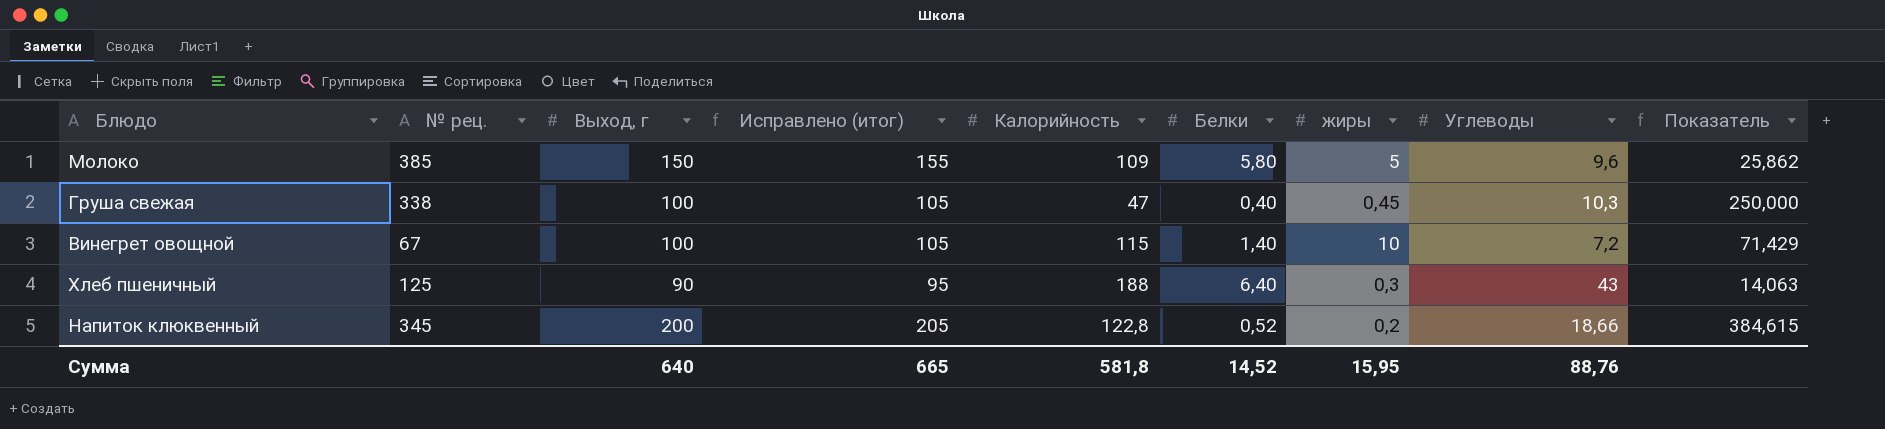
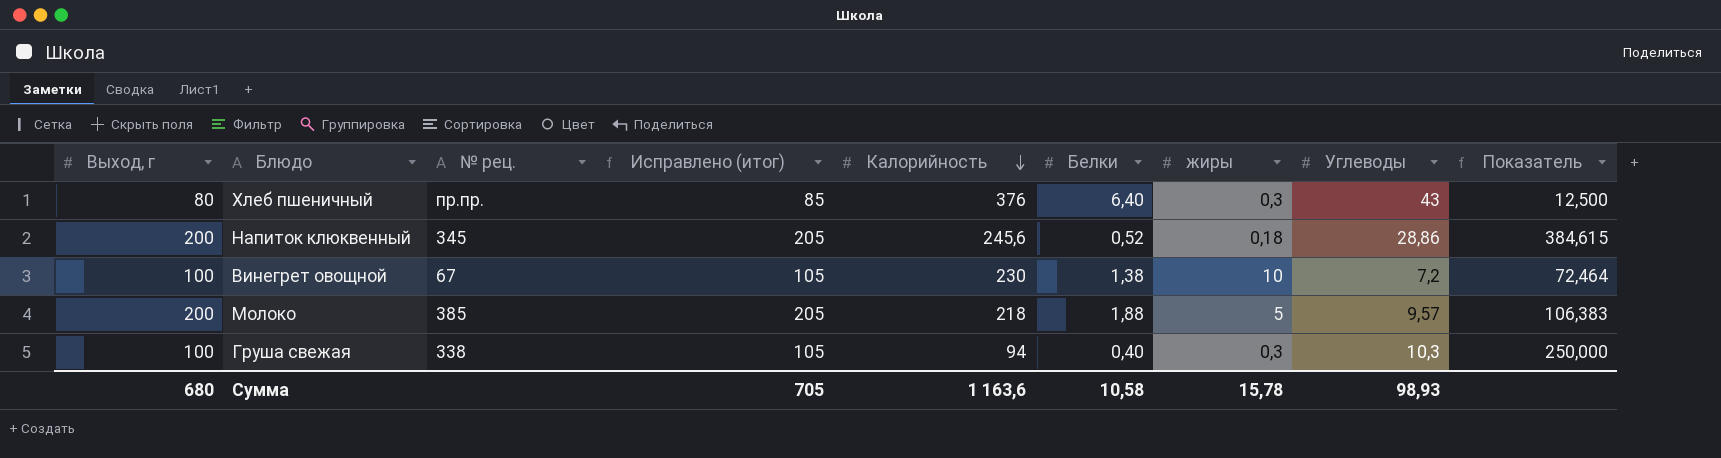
row order: none -> Калорийность descending
column Выход, г | position: 3 -> 1
Хлеб пшеничный | Выход, г: 90 -> 80
Хлеб пшеничный | № рец.: 125 -> пр.пр.
Хлеб пшеничный | Исправлено (итог): 95 -> 85
Хлеб пшеничный | Калорийность: 188 -> 376
Хлеб пшеничный | Показатель: 14,063 -> 12,500
Напиток клюквенный | Калорийность: 122,8 -> 245,6
Напиток клюквенный | жиры: 0,2 -> 0,18
Напиток клюквенный | Углеводы: 18,66 -> 28,86
Винегрет овощной | Калорийность: 115 -> 230
Винегрет овощной | Белки: 1,40 -> 1,38
Винегрет овощной | Показатель: 71,429 -> 72,464
Молоко | Выход, г: 150 -> 200
Молоко | Исправлено (итог): 155 -> 205
Молоко | Калорийность: 109 -> 218
Молоко | Белки: 5,80 -> 1,88
Молоко | Углеводы: 9,6 -> 9,57
Молоко | Показатель: 25,862 -> 106,383
Груша свежая | Калорийность: 47 -> 94
Груша свежая | жиры: 0,45 -> 0,3
Сумма | Выход, г: 640 -> 680
Сумма | Исправлено (итог): 665 -> 705
Сумма | Калорийность: 581,8 -> 1 163,6
Сумма | Белки: 14,52 -> 10,58
Сумма | жиры: 15,95 -> 15,78
Сумма | Углеводы: 88,76 -> 98,93

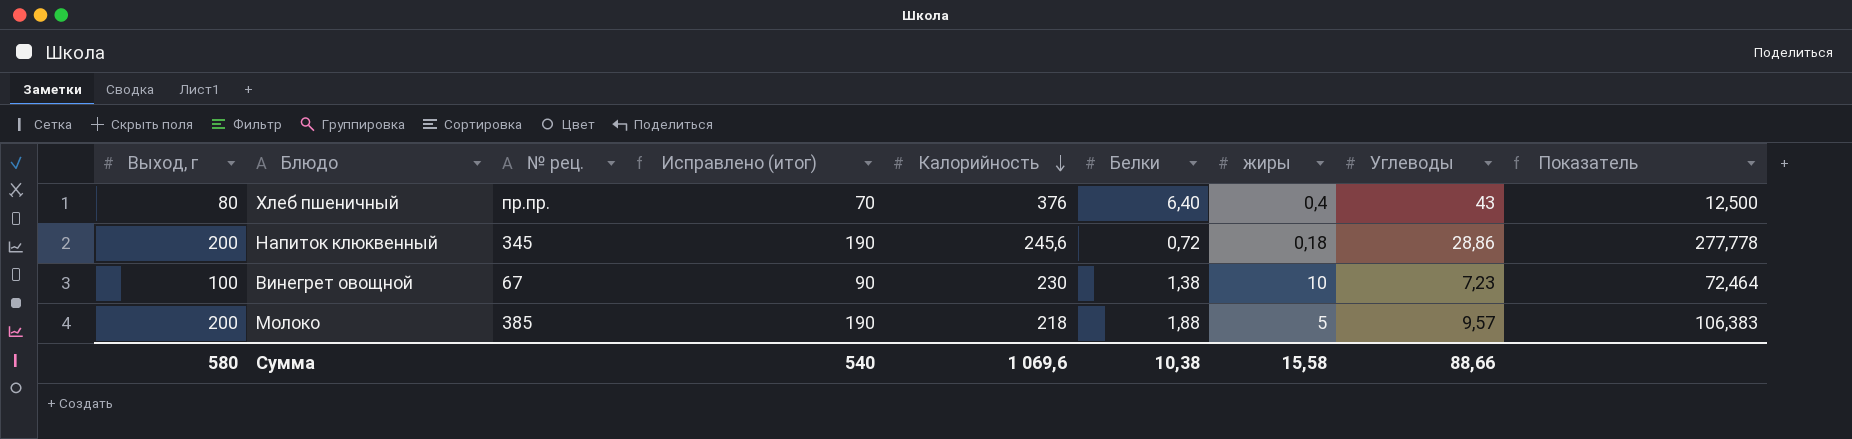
column Исправлено (итог) | formula: [Выход, г] + 5 -> [Выход, г] - 10
row Груша свежая: 100 | 338 | 105 | 94 | 0,40 | 0,3 | 10,3 | 250,000 -> none
Хлеб пшеничный | жиры: 0,3 -> 0,4
Напиток клюквенный | Белки: 0,52 -> 0,72
Напиток клюквенный | Показатель: 384,615 -> 277,778
Винегрет овощной | Углеводы: 7,2 -> 7,23
Сумма | Выход, г: 680 -> 580
Сумма | Исправлено (итог): 705 -> 540
Сумма | Калорийность: 1 163,6 -> 1 069,6
Сумма | Белки: 10,58 -> 10,38
Сумма | жиры: 15,78 -> 15,58
Сумма | Углеводы: 98,93 -> 88,66

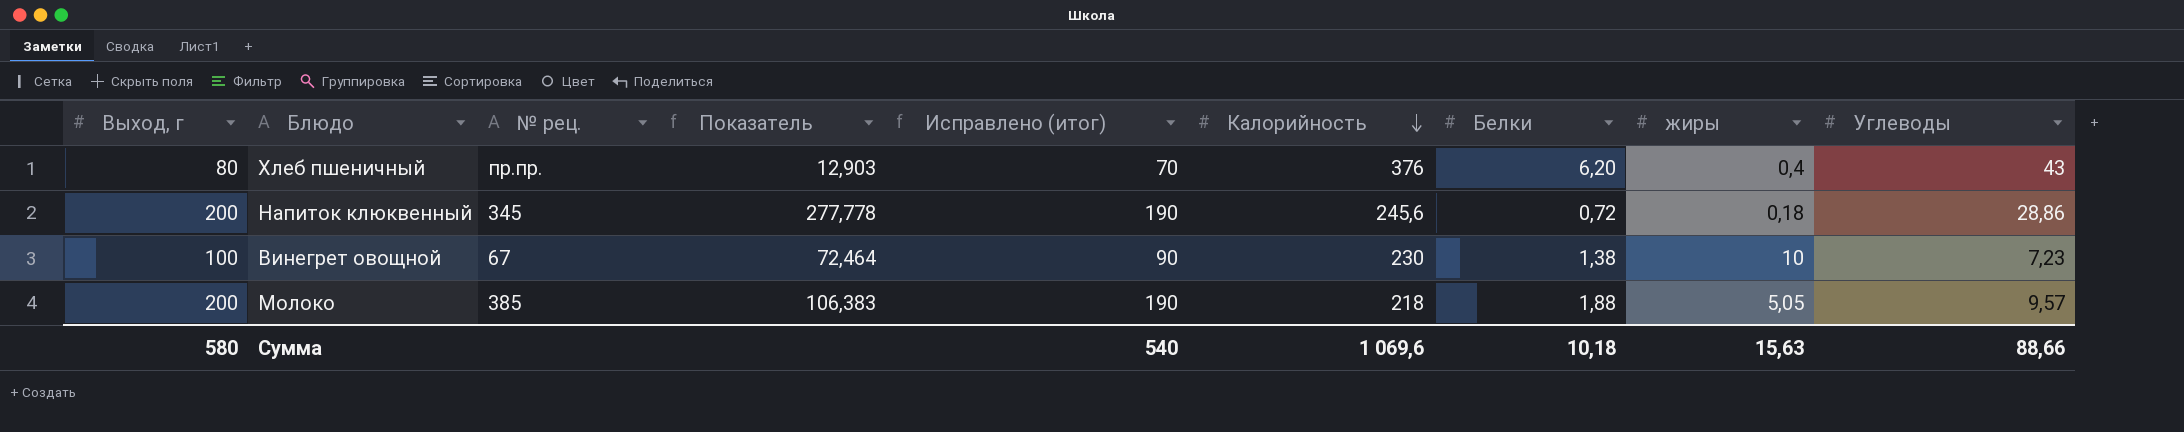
column Показатель | position: 9 -> 4
Хлеб пшеничный | Показатель: 12,500 -> 12,903
Хлеб пшеничный | Белки: 6,40 -> 6,20
Молоко | жиры: 5 -> 5,05
Сумма | Белки: 10,38 -> 10,18
Сумма | жиры: 15,58 -> 15,63

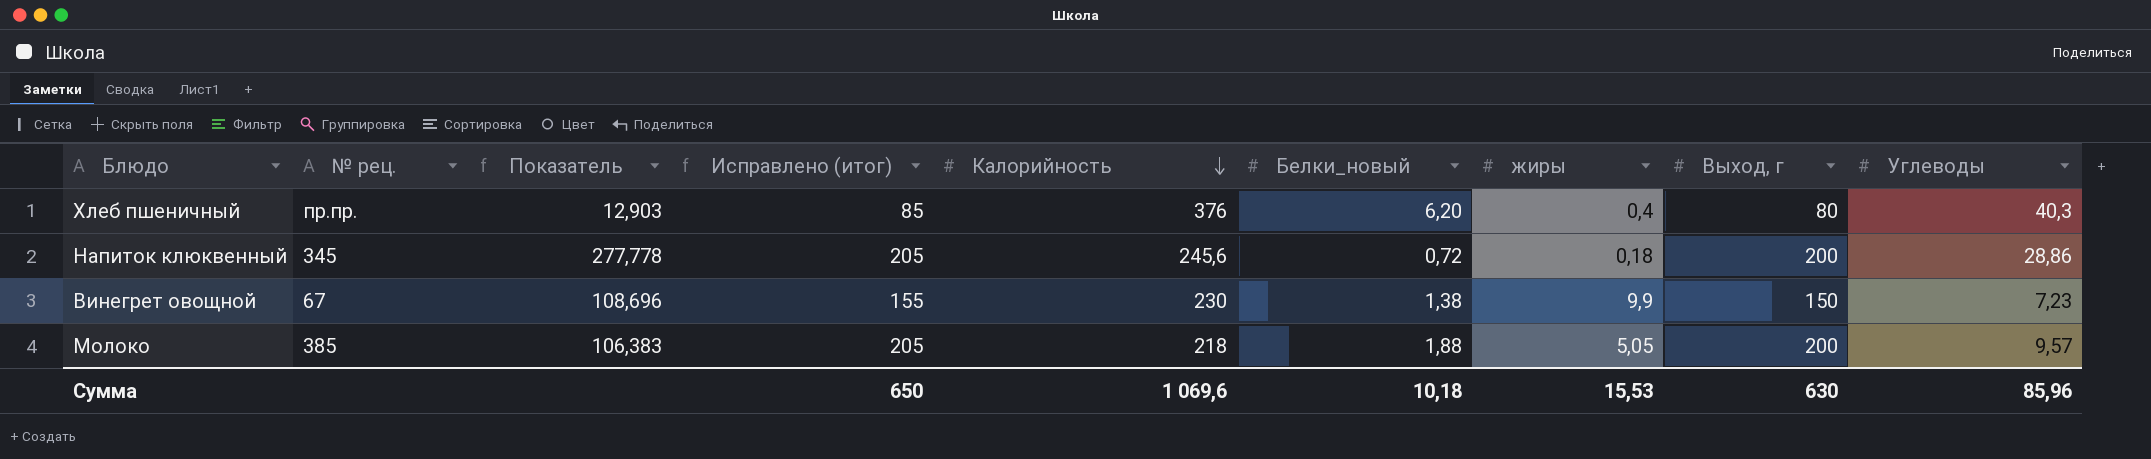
column Исправлено (итог) | formula: [Выход, г] - 10 -> [Выход, г] + 5
column name: Белки -> Белки_новый
column Выход, г | position: 1 -> 8
Хлеб пшеничный | Углеводы: 43 -> 40,3
Винегрет овощной | Показатель: 72,464 -> 108,696
Винегрет овощной | жиры: 10 -> 9,9
Винегрет овощной | Выход, г: 100 -> 150
Сумма | Исправлено (итог): 540 -> 650
Сумма | жиры: 15,63 -> 15,53
Сумма | Выход, г: 580 -> 630
Сумма | Углеводы: 88,66 -> 85,96

